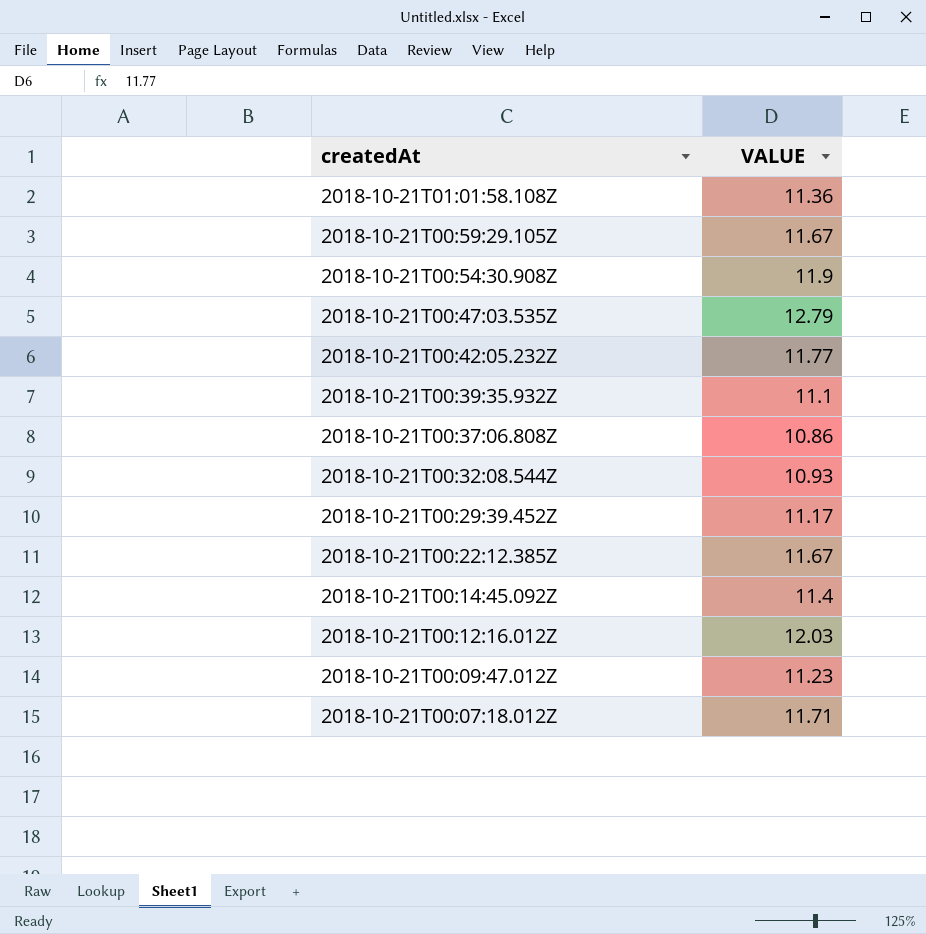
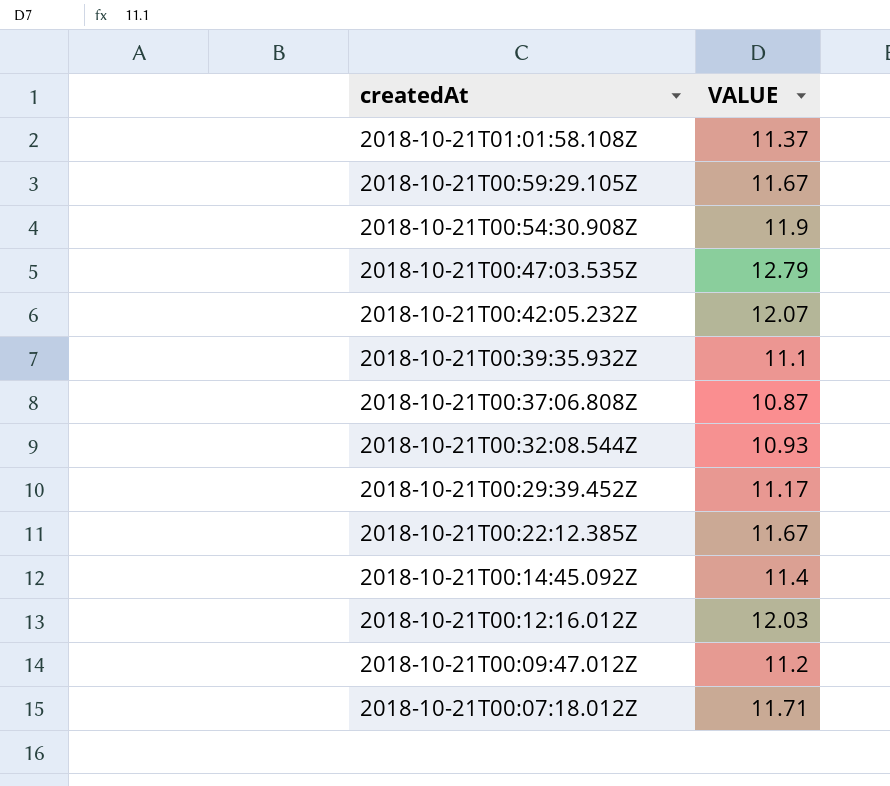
2018-10-21T01:01:58.108Z | VALUE: 11.36 -> 11.37
2018-10-21T00:42:05.232Z | VALUE: 11.77 -> 12.07
2018-10-21T00:37:06.808Z | VALUE: 10.86 -> 10.87
2018-10-21T00:09:47.012Z | VALUE: 11.23 -> 11.2

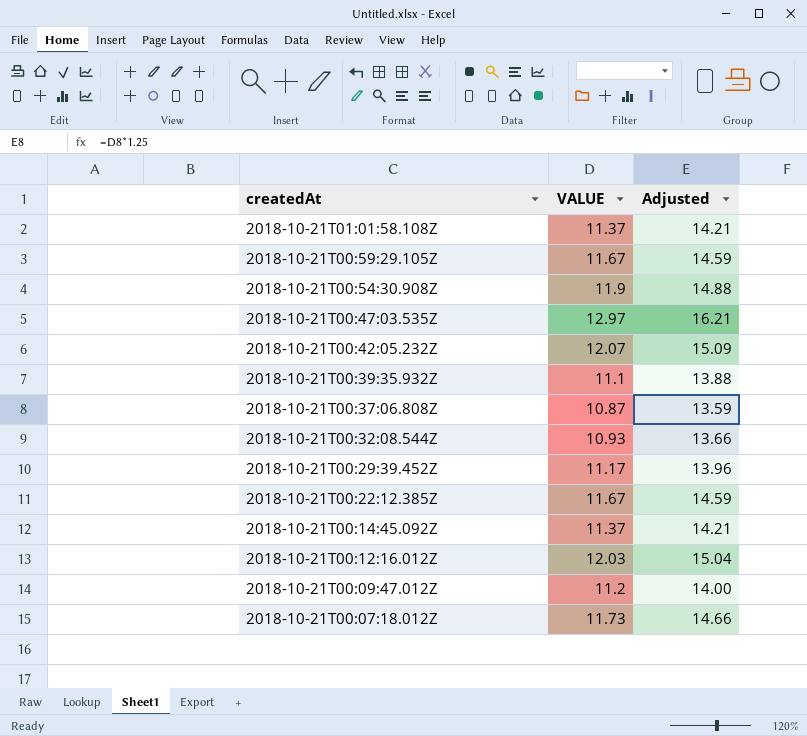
column Adjusted | formula: none -> [VALUE] * 1.25
2018-10-21T00:47:03.535Z | VALUE: 12.79 -> 12.97
2018-10-21T00:14:45.092Z | VALUE: 11.4 -> 11.37
2018-10-21T00:07:18.012Z | VALUE: 11.71 -> 11.73

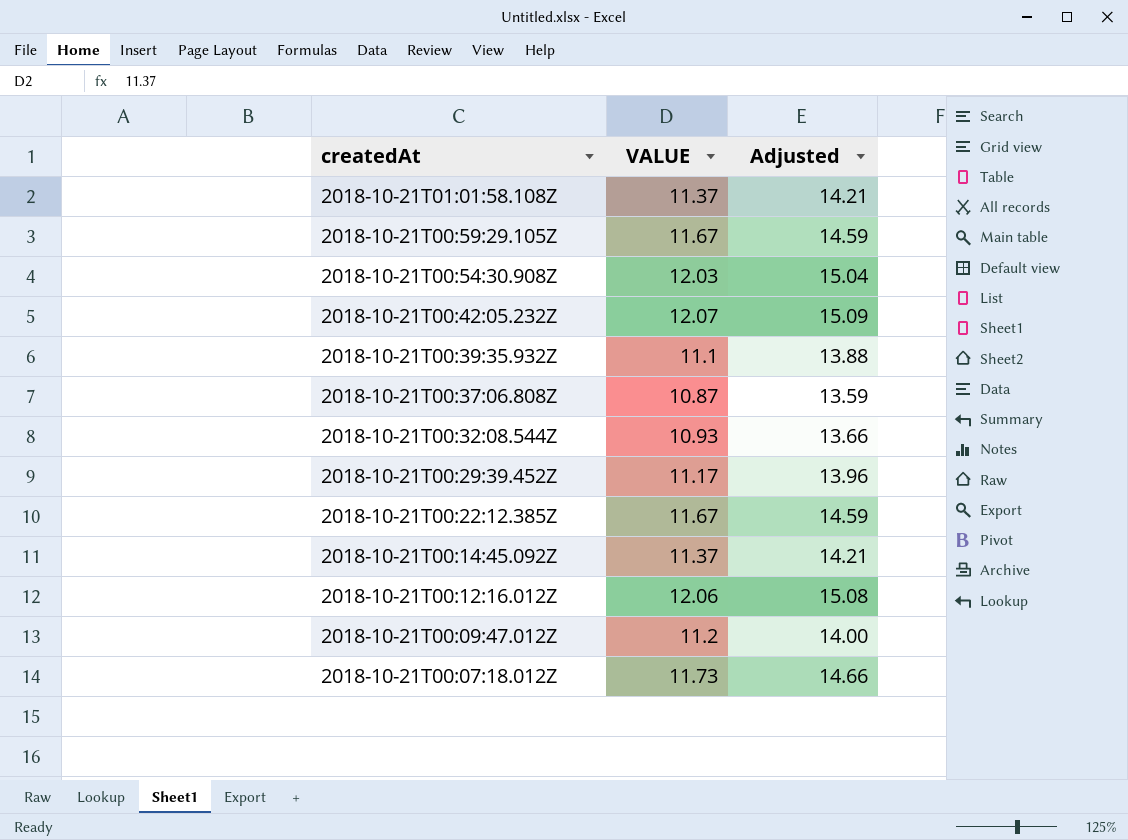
row 2018-10-21T00:47:03.535Z: 12.97 | 16.21 -> none
2018-10-21T00:54:30.908Z | VALUE: 11.9 -> 12.03
2018-10-21T00:54:30.908Z | Adjusted: 14.88 -> 15.04
2018-10-21T00:12:16.012Z | VALUE: 12.03 -> 12.06
2018-10-21T00:12:16.012Z | Adjusted: 15.04 -> 15.08

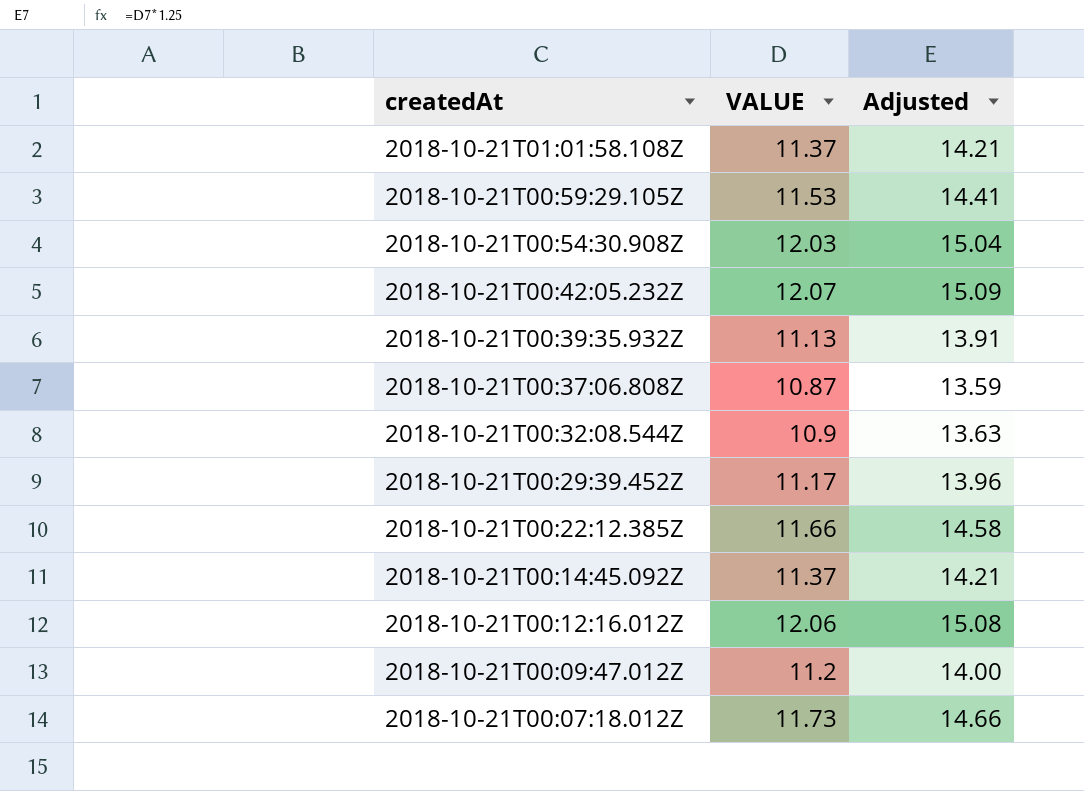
2018-10-21T00:59:29.105Z | VALUE: 11.67 -> 11.53
2018-10-21T00:59:29.105Z | Adjusted: 14.59 -> 14.41
2018-10-21T00:39:35.932Z | VALUE: 11.1 -> 11.13
2018-10-21T00:39:35.932Z | Adjusted: 13.88 -> 13.91
2018-10-21T00:32:08.544Z | VALUE: 10.93 -> 10.9
2018-10-21T00:32:08.544Z | Adjusted: 13.66 -> 13.63
2018-10-21T00:22:12.385Z | VALUE: 11.67 -> 11.66
2018-10-21T00:22:12.385Z | Adjusted: 14.59 -> 14.58

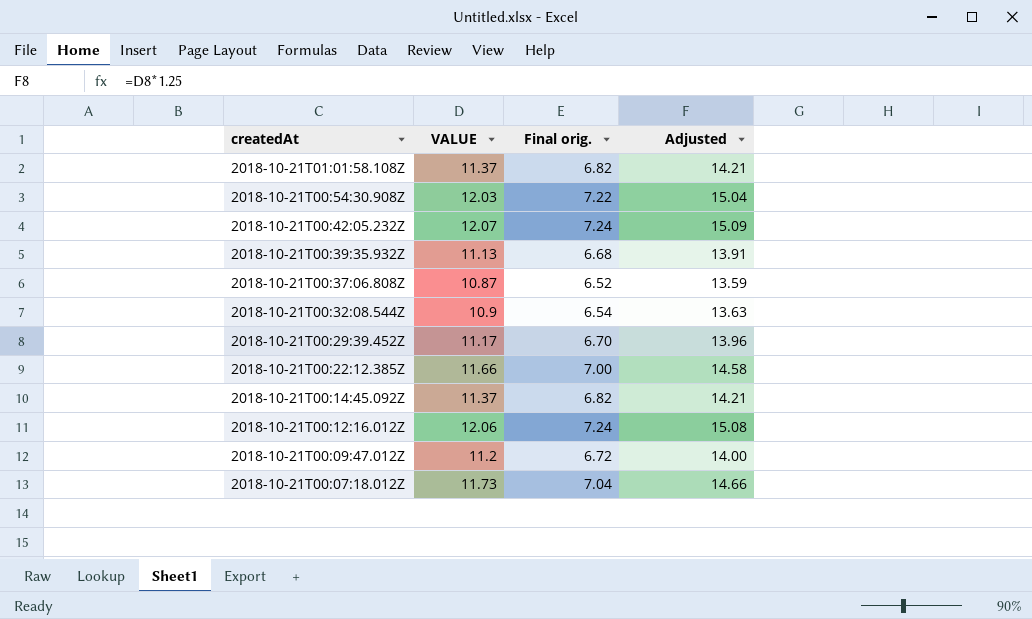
column Final orig. | formula: none -> [VALUE] * 0.6
row 2018-10-21T00:59:29.105Z: 11.53 | 14.41 -> none

